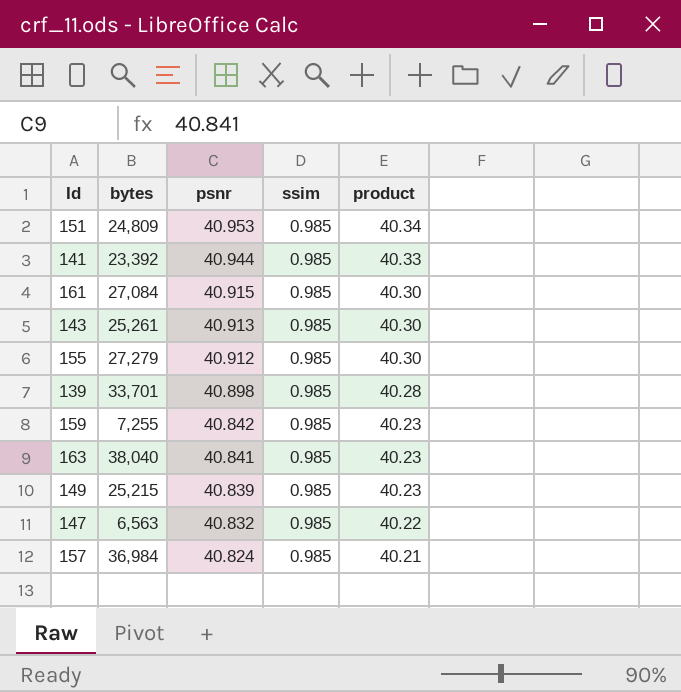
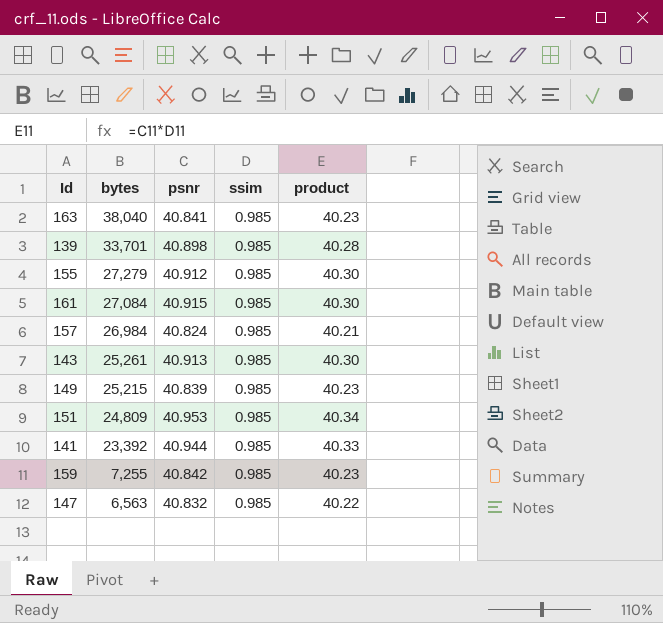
row order: psnr descending -> bytes descending
157 | bytes: 36,984 -> 26,984

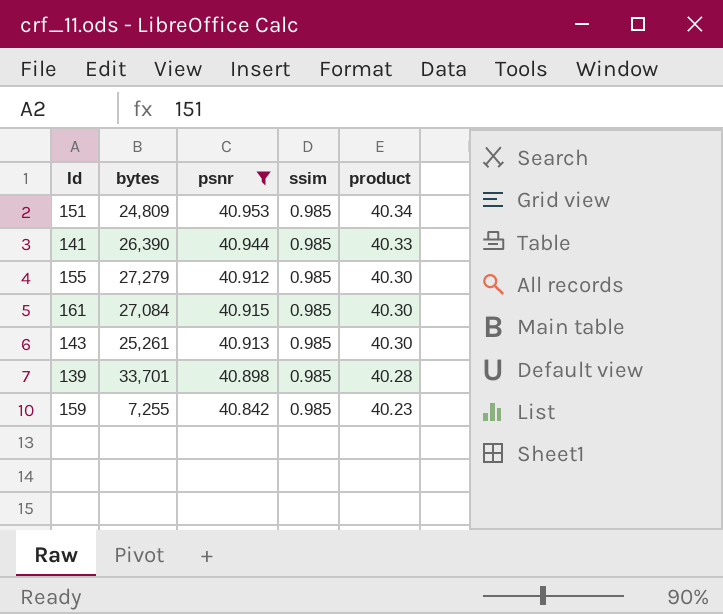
filter: none -> psnr >= 40.842
row order: bytes descending -> product descending
141 | bytes: 23,392 -> 26,390

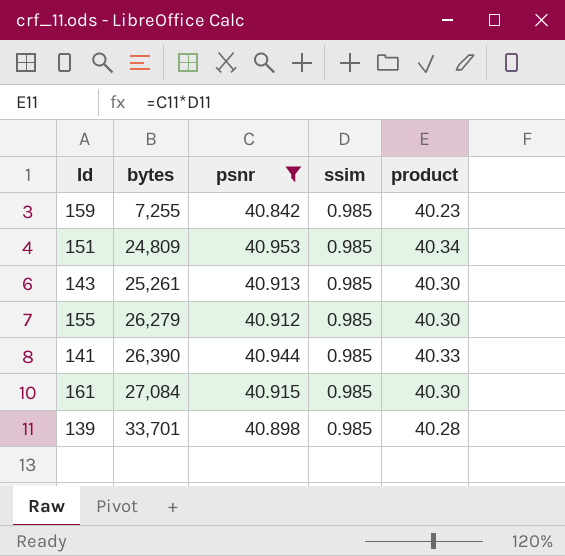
row order: product descending -> bytes ascending
155 | bytes: 27,279 -> 26,279

